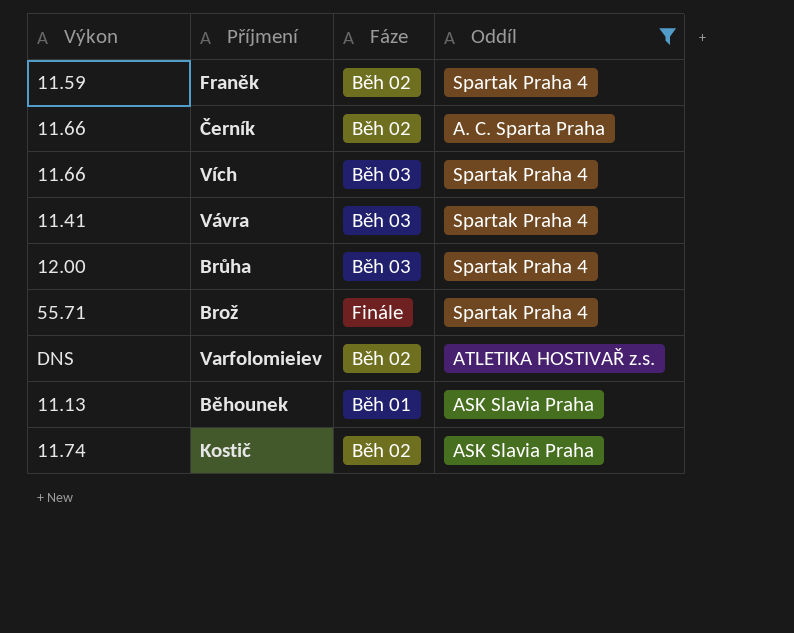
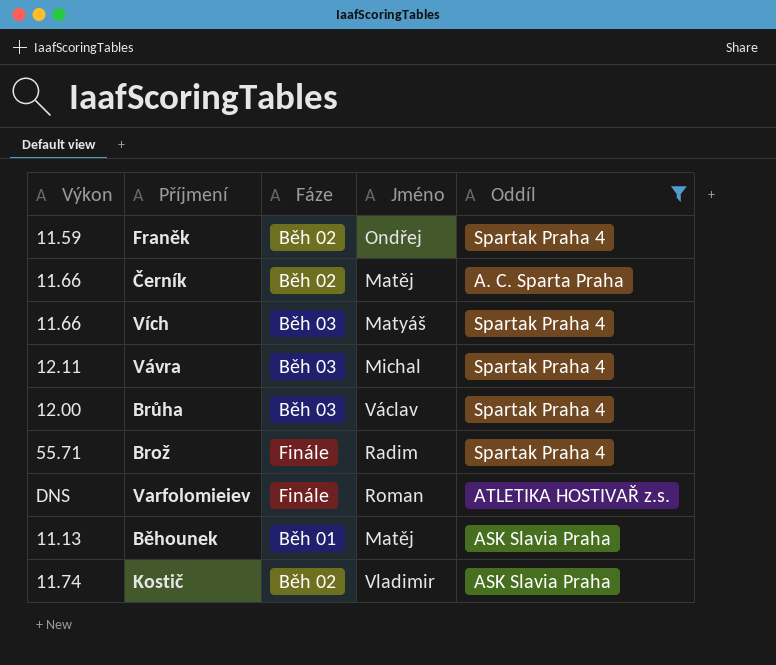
column Jméno | position: none -> 4
Vávra | Výkon: 11.41 -> 12.11
Varfolomieiev | Fáze: Běh 02 -> Finále

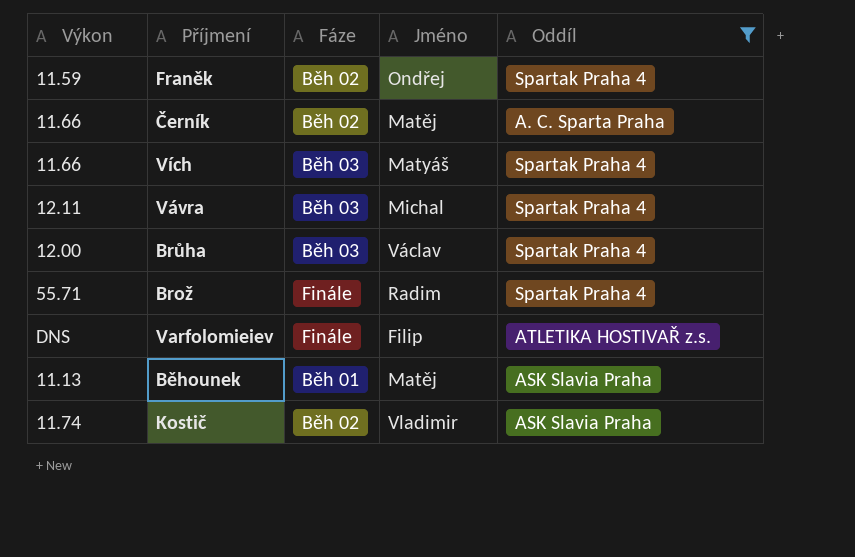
Varfolomieiev | Jméno: Roman -> Filip

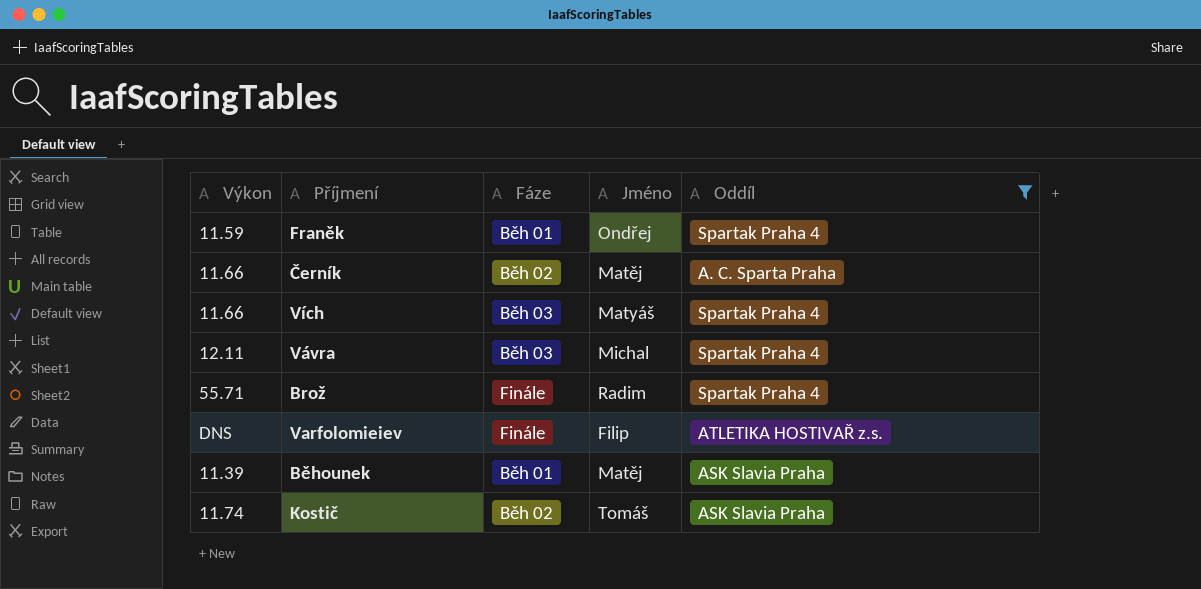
row Brůha: 12.00 | Běh 03 | Václav | Spartak Praha 4 -> none
Franěk | Fáze: Běh 02 -> Běh 01
Běhounek | Výkon: 11.13 -> 11.39
Kostič | Jméno: Vladimir -> Tomáš

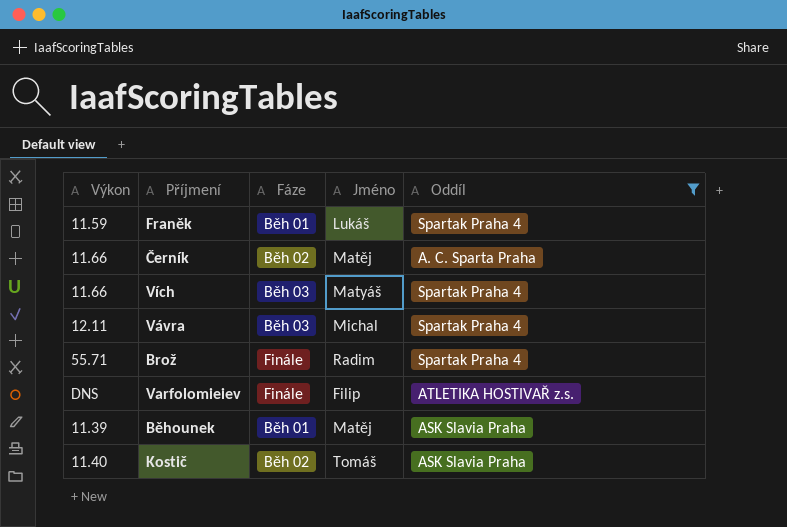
Franěk | Jméno: Ondřej -> Lukáš
Kostič | Výkon: 11.74 -> 11.40

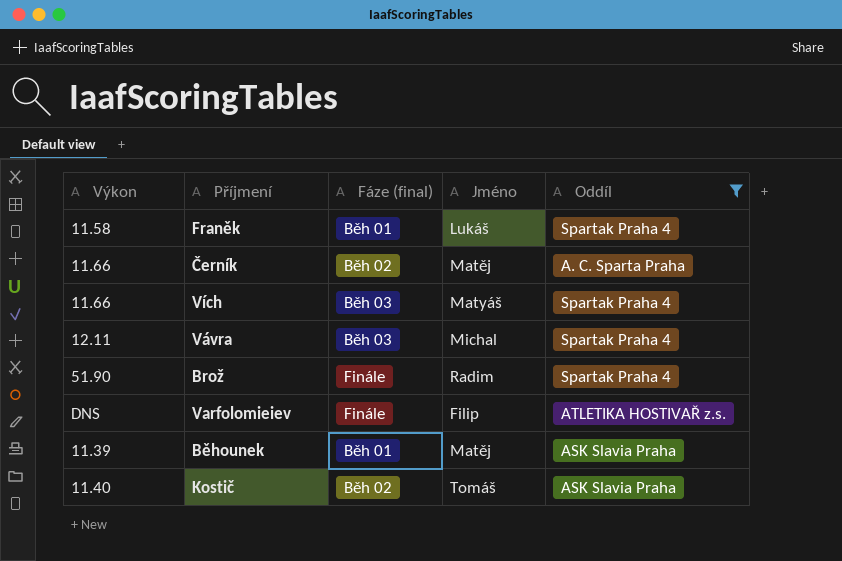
column name: Fáze -> Fáze (final)
Franěk | Výkon: 11.59 -> 11.58
Brož | Výkon: 55.71 -> 51.90

